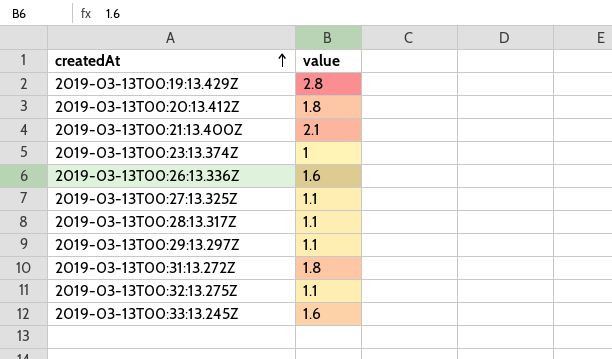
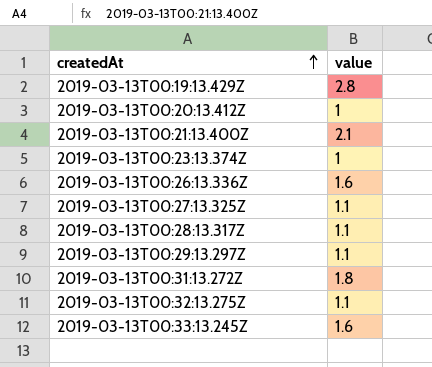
2019-03-13T00:20:13.412Z | value: 1.8 -> 1

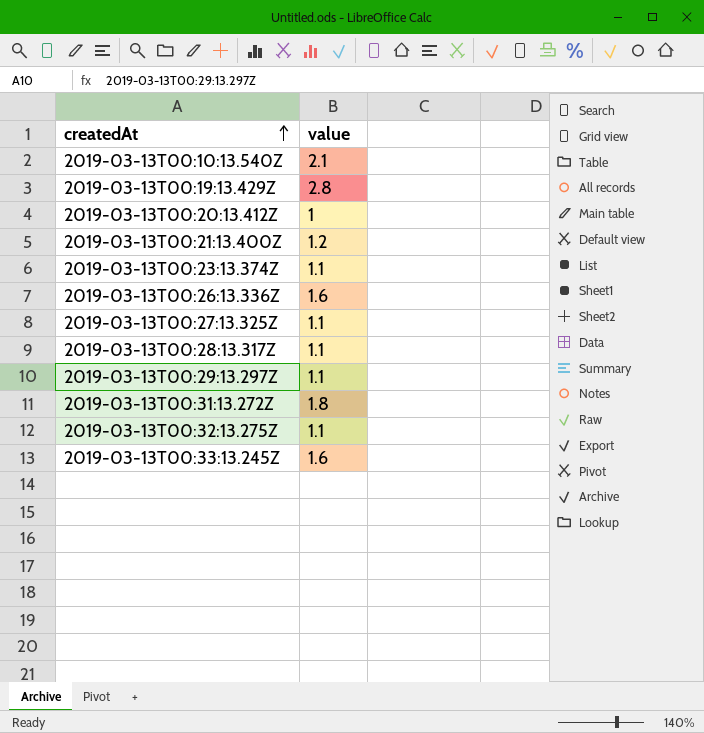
row 2019-03-13T00:10:13.540Z: none -> 2.1
2019-03-13T00:21:13.400Z | value: 2.1 -> 1.2
2019-03-13T00:23:13.374Z | value: 1 -> 1.1

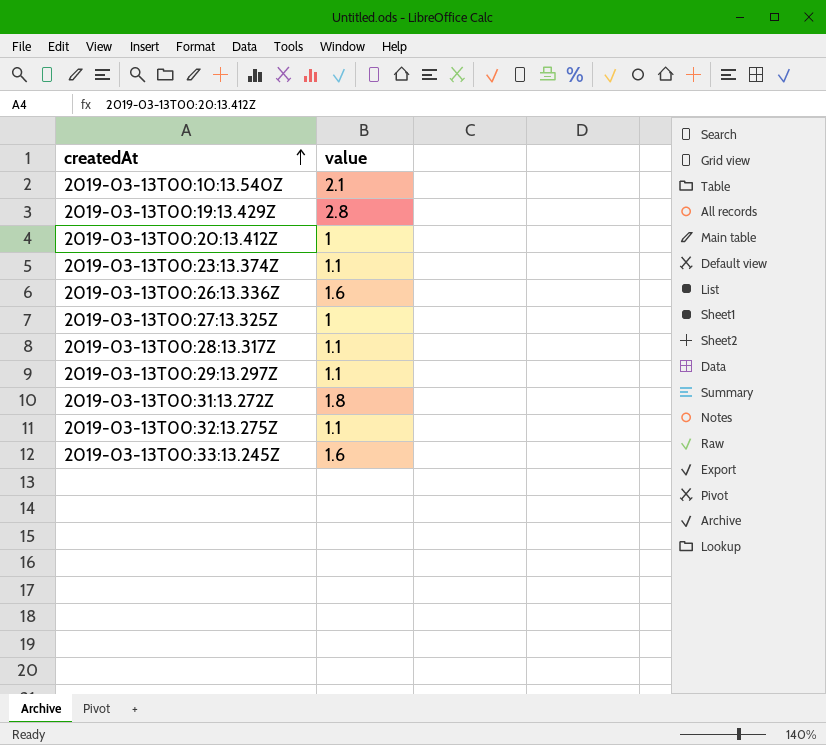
row 2019-03-13T00:21:13.400Z: 1.2 -> none
2019-03-13T00:27:13.325Z | value: 1.1 -> 1

